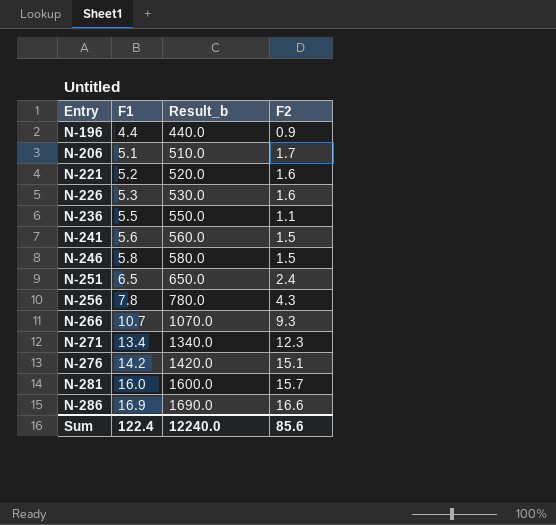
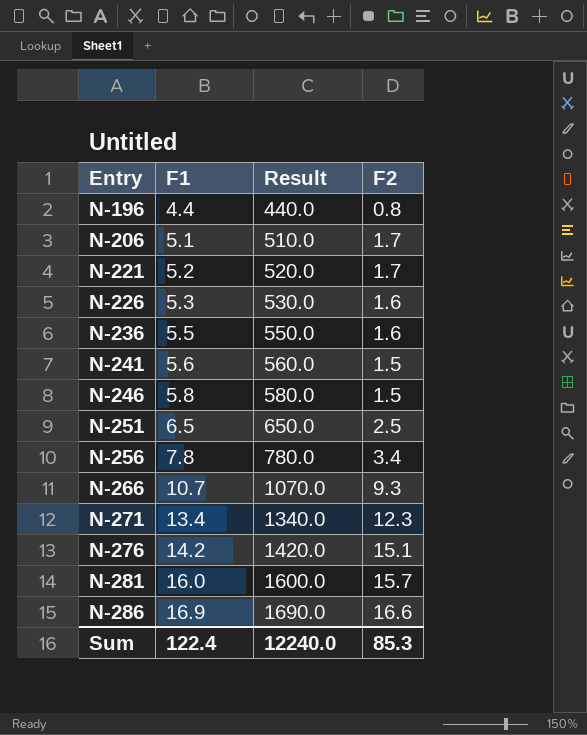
column name: Result_b -> Result
N-196 | F2: 0.9 -> 0.8
N-221 | F2: 1.6 -> 1.7
N-236 | F2: 1.1 -> 1.6
N-251 | F2: 2.4 -> 2.5
N-256 | F2: 4.3 -> 3.4
Sum | F2: 85.6 -> 85.3

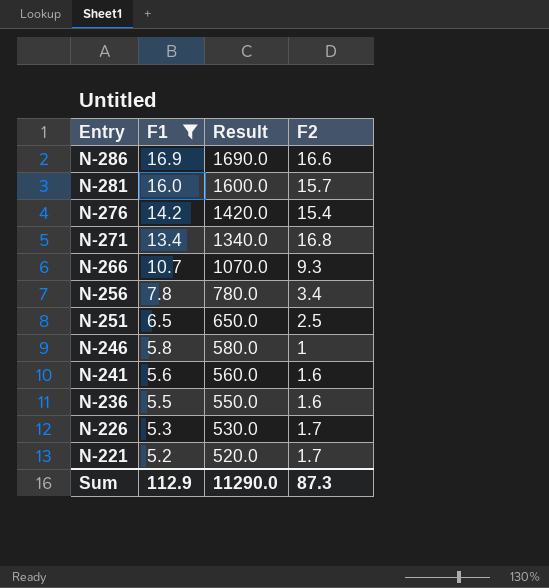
filter: none -> F1 >= 5.2
row order: Entry ascending -> Entry descending
N-276 | F2: 15.1 -> 15.4
N-271 | F2: 12.3 -> 16.8
N-246 | F2: 1.5 -> 1
N-241 | F2: 1.5 -> 1.6
N-226 | F2: 1.6 -> 1.7
Sum | F1: 122.4 -> 112.9
Sum | Result: 12240.0 -> 11290.0
Sum | F2: 85.3 -> 87.3

